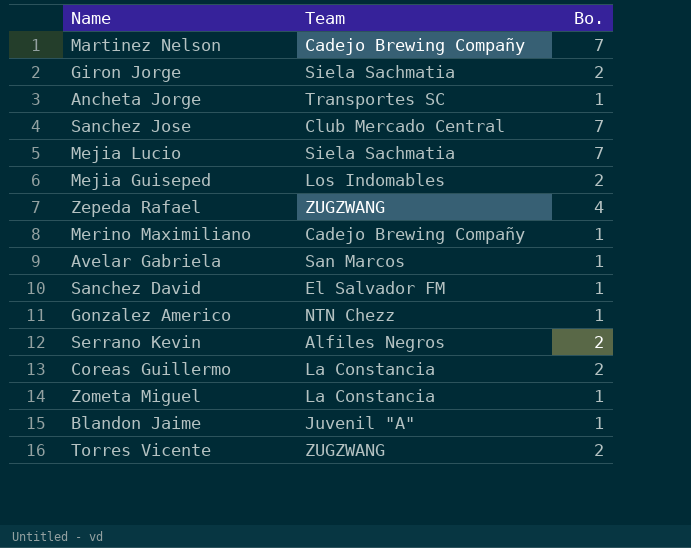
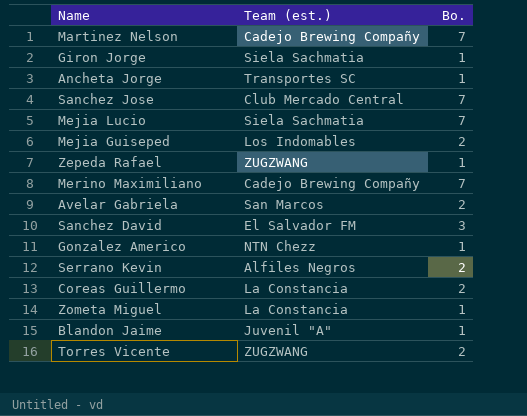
column name: Team -> Team (est.)
Giron Jorge | Bo.: 2 -> 1
Zepeda Rafael | Bo.: 4 -> 1
Merino Maximiliano | Bo.: 1 -> 7
Avelar Gabriela | Bo.: 1 -> 2
Sanchez David | Bo.: 1 -> 3

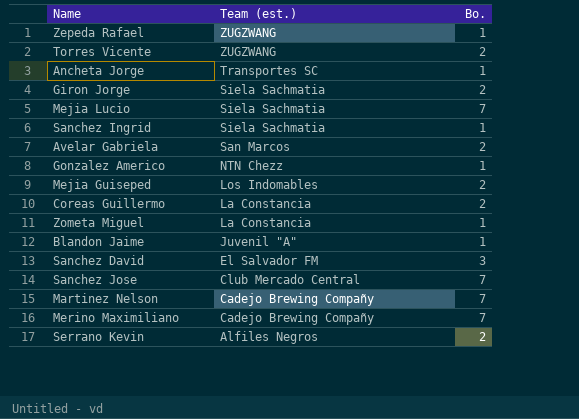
row order: none -> Team (est.) descending
Giron Jorge | Bo.: 1 -> 2
row Sanchez Ingrid: none -> Siela Sachmatia | 1

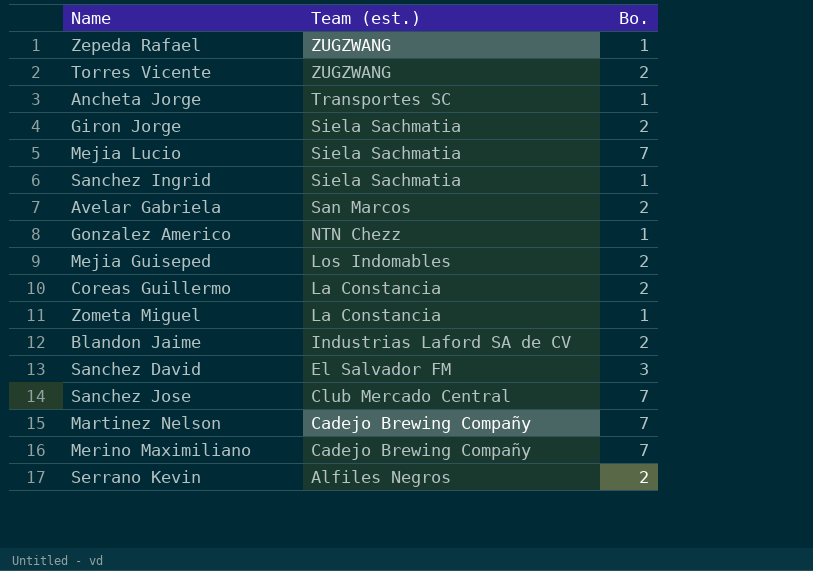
Blandon Jaime | Team (est.): Juvenil "A" -> Industrias Laford SA de CV
Blandon Jaime | Bo.: 1 -> 2

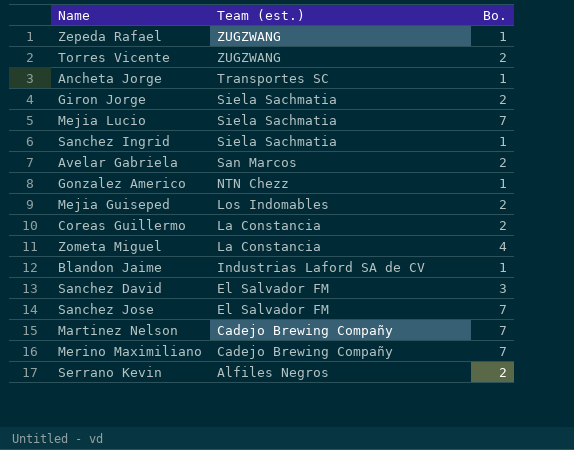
Zometa Miguel | Bo.: 1 -> 4
Blandon Jaime | Bo.: 2 -> 1
Sanchez Jose | Team (est.): Club Mercado Central -> El Salvador FM

